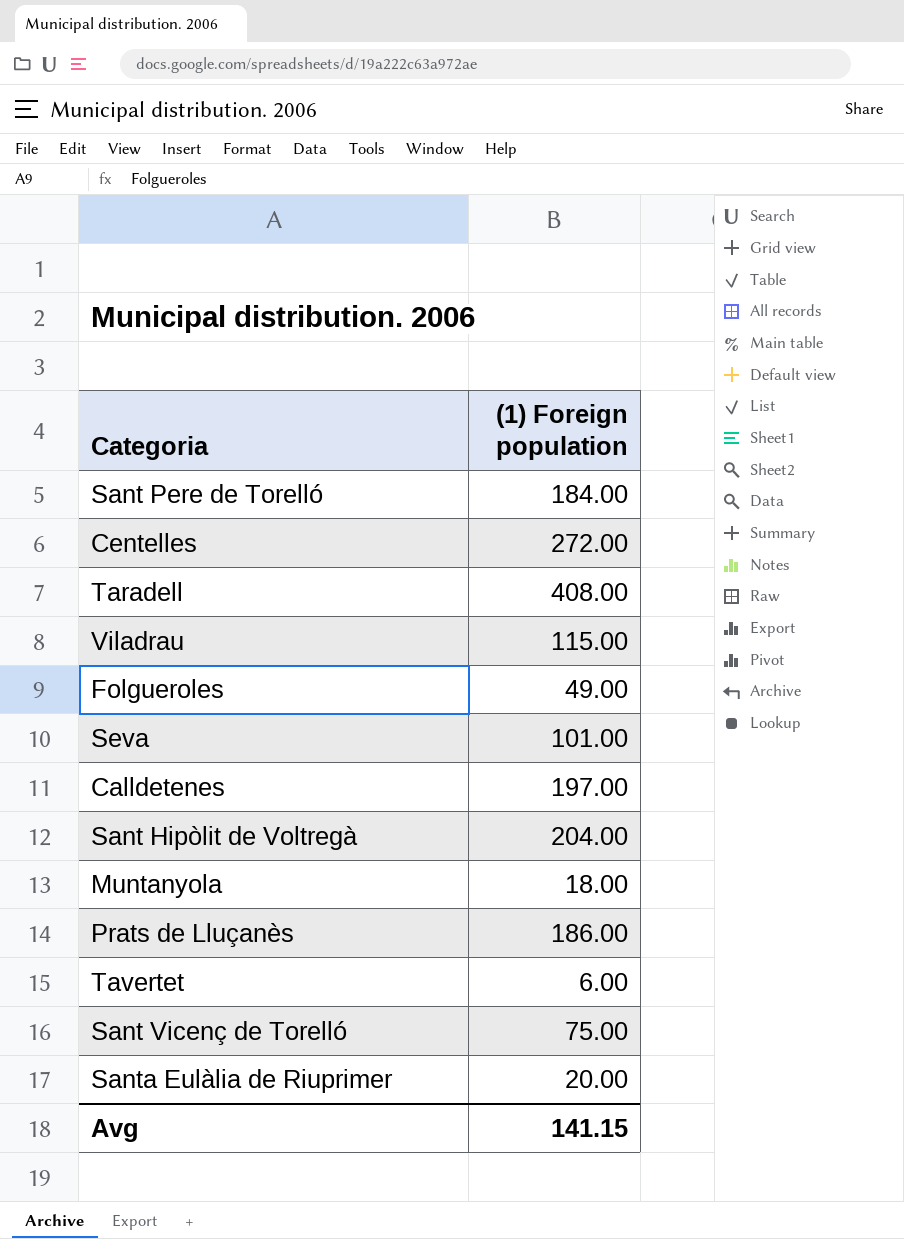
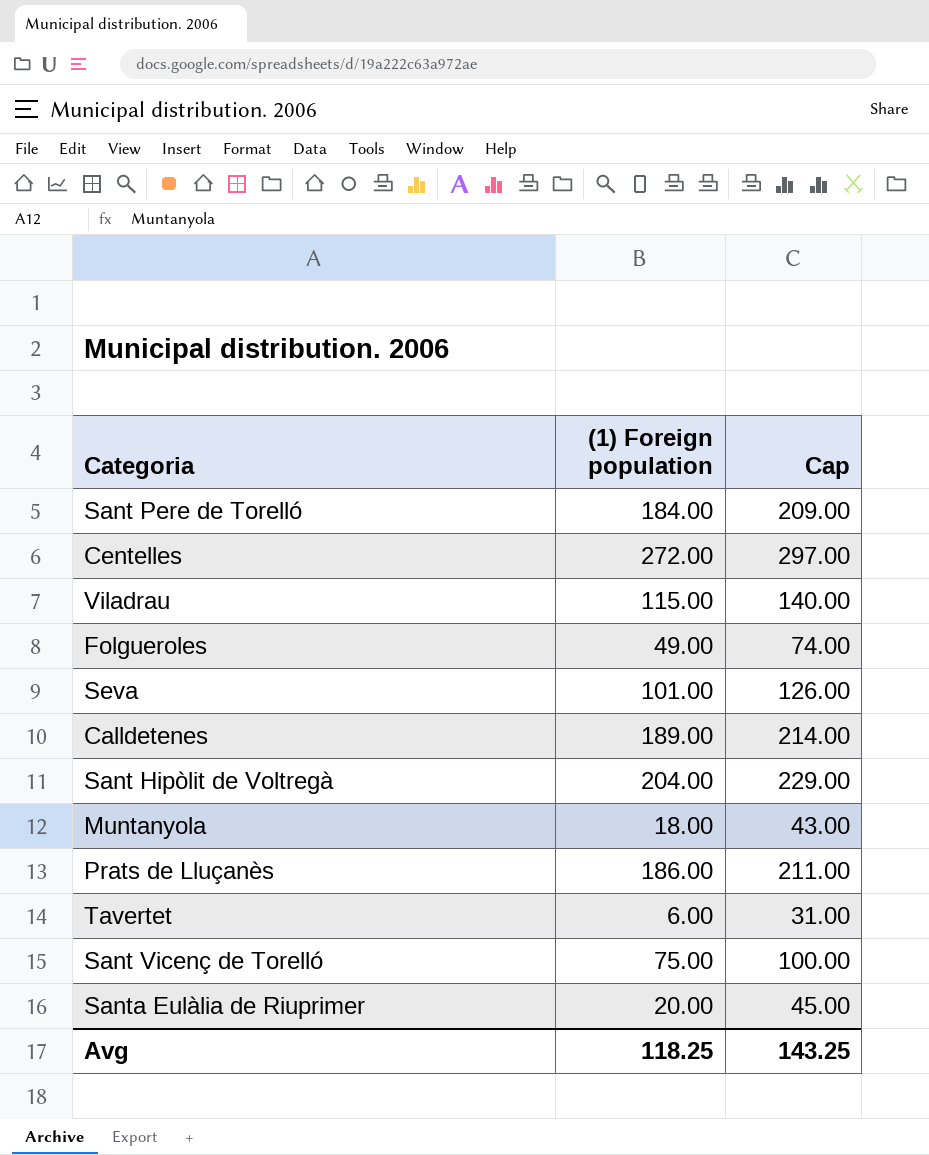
column Cap | formula: none -> [(1) Foreign population] + 25
row Taradell: 408.00 -> none
Calldetenes | (1) Foreign population: 197.00 -> 189.00
Avg | (1) Foreign population: 141.15 -> 118.25

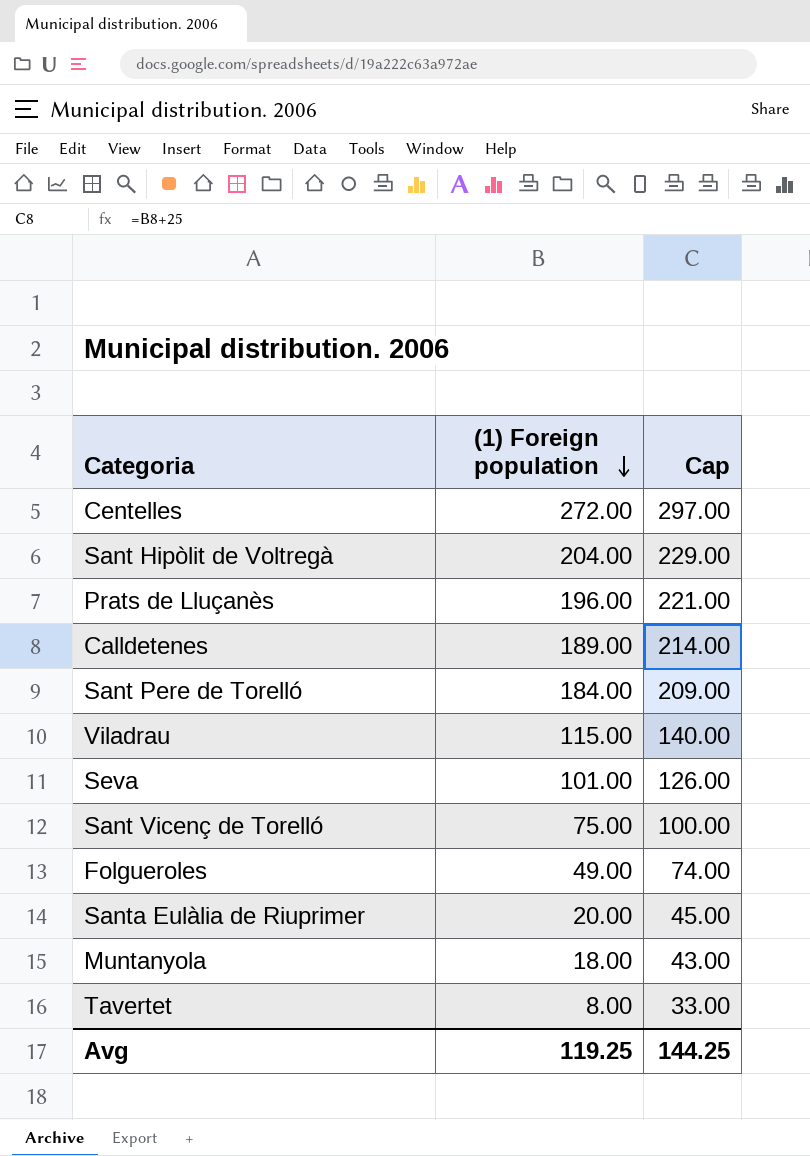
row order: none -> (1) Foreign population descending
Prats de Lluçanès | (1) Foreign population: 186.00 -> 196.00
Prats de Lluçanès | Cap: 211.00 -> 221.00
Tavertet | (1) Foreign population: 6.00 -> 8.00
Tavertet | Cap: 31.00 -> 33.00
Avg | (1) Foreign population: 118.25 -> 119.25
Avg | Cap: 143.25 -> 144.25

